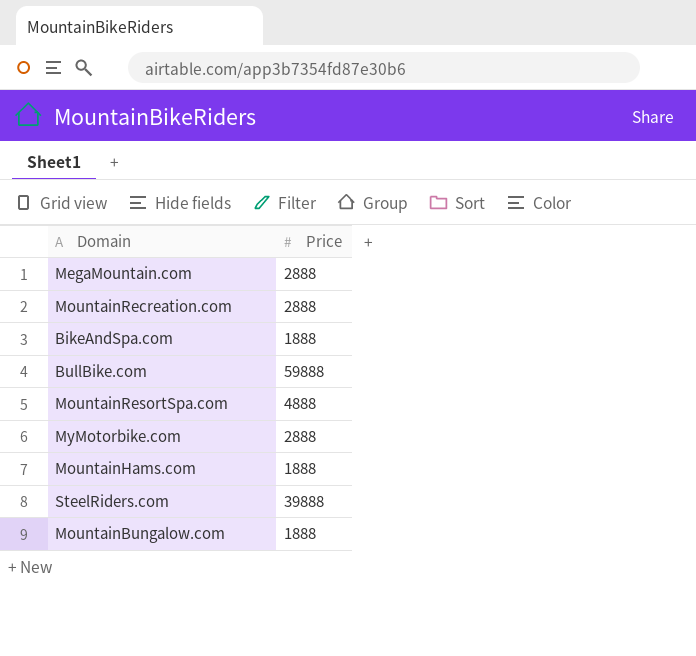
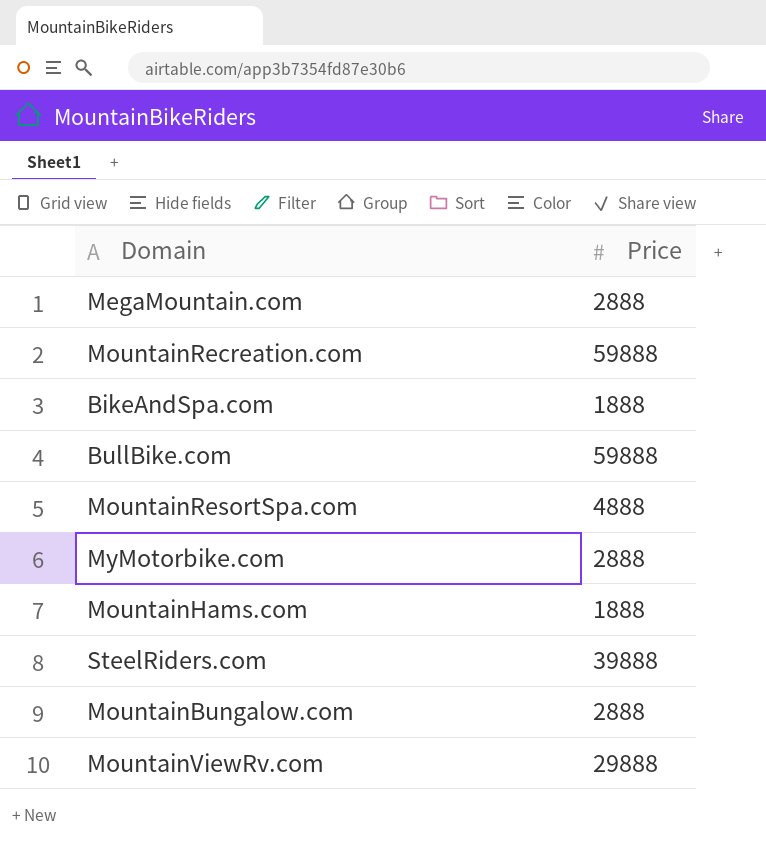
MountainRecreation.com | Price: 2888 -> 59888
MountainBungalow.com | Price: 1888 -> 2888
row MountainViewRv.com: none -> 29888

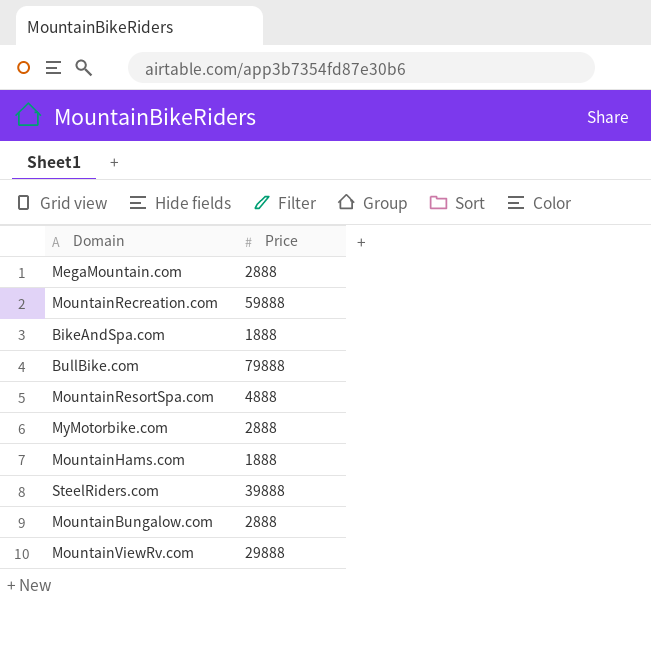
BullBike.com | Price: 59888 -> 79888

